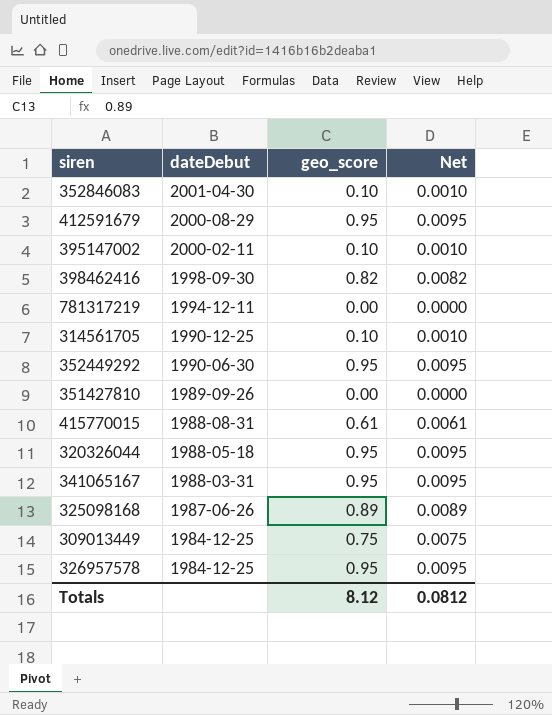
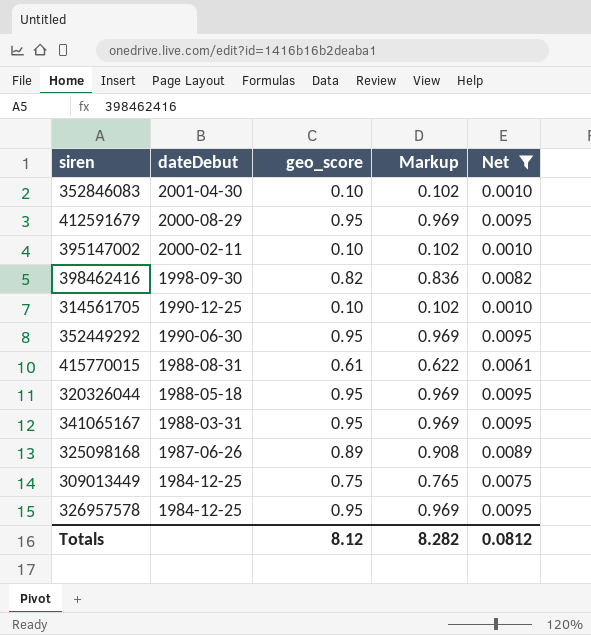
filter: none -> Net != 0.0000
column Markup | formula: none -> [geo_score] * 1.02

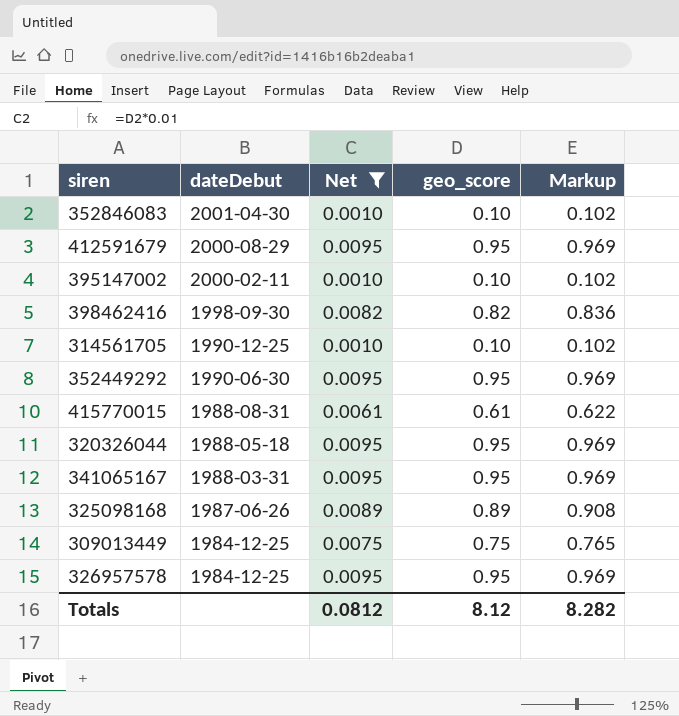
column Net | position: 5 -> 3

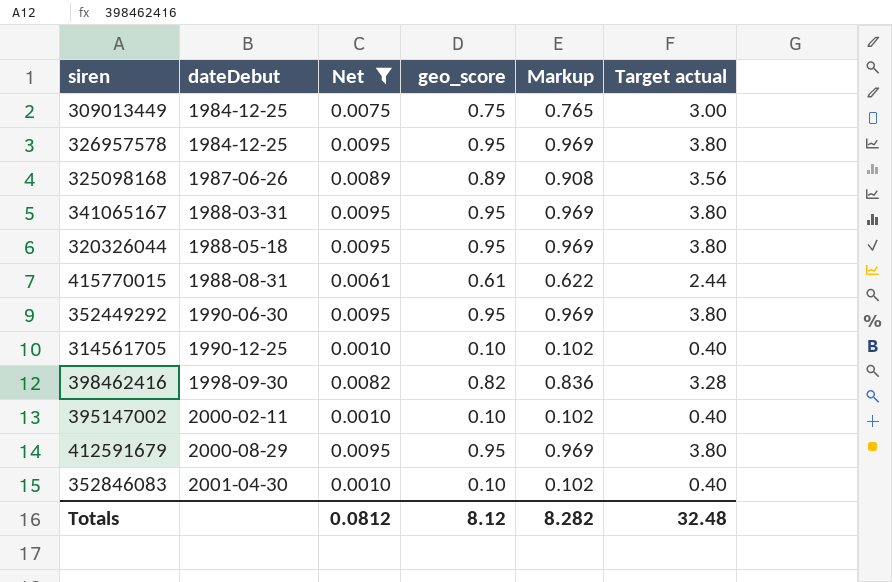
row order: dateDebut descending -> dateDebut ascending
column Target actual | formula: none -> [geo_score] * 4

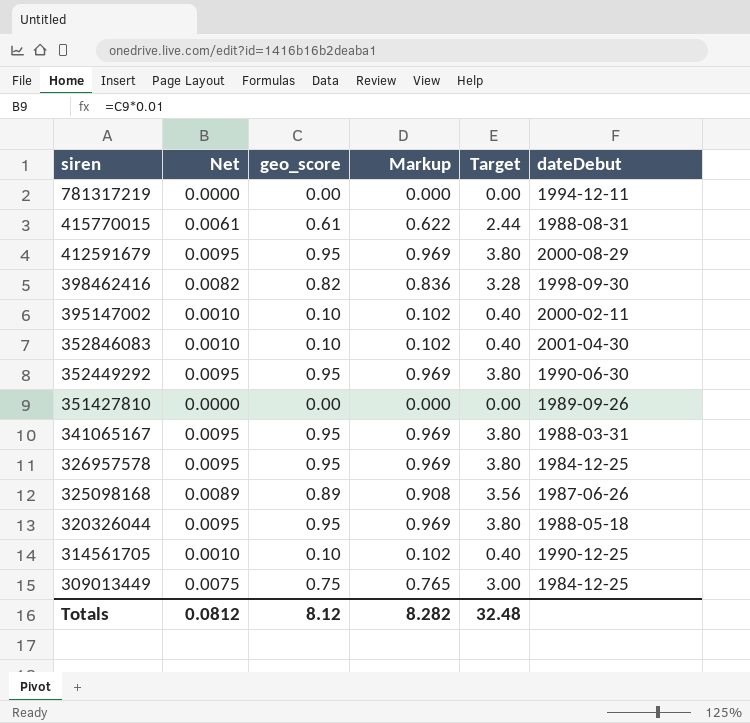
filter: Net != 0.0000 -> none
row order: dateDebut ascending -> siren descending
column name: Target actual -> Target
column dateDebut | position: 2 -> 6

